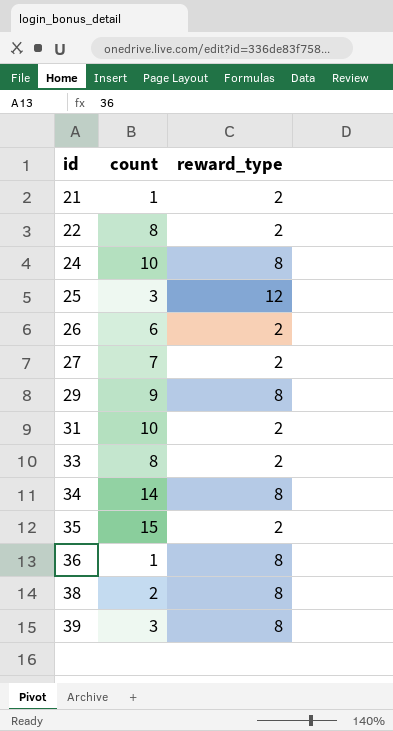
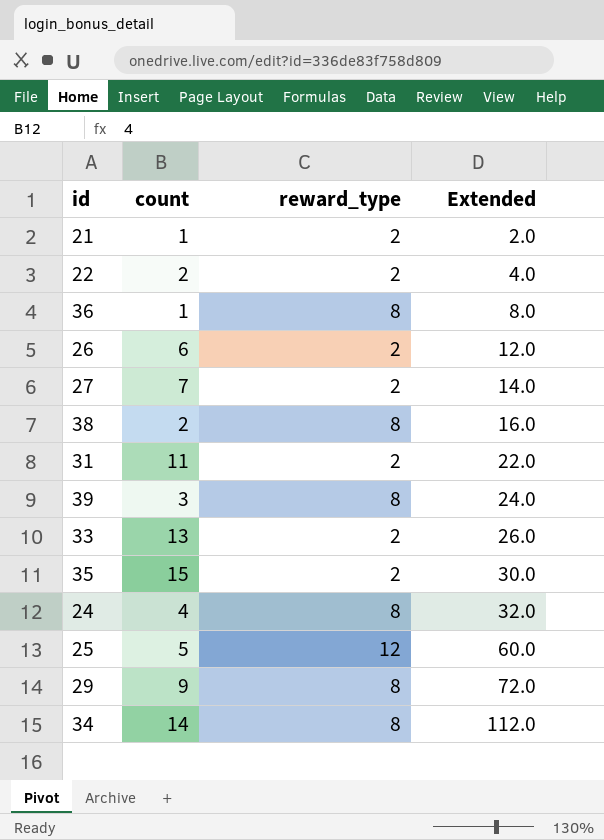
row order: id ascending -> Extended ascending
column Extended | formula: none -> [count] * [reward_type]
22 | count: 8 -> 2
31 | count: 10 -> 11
33 | count: 8 -> 13
24 | count: 10 -> 4
25 | count: 3 -> 5

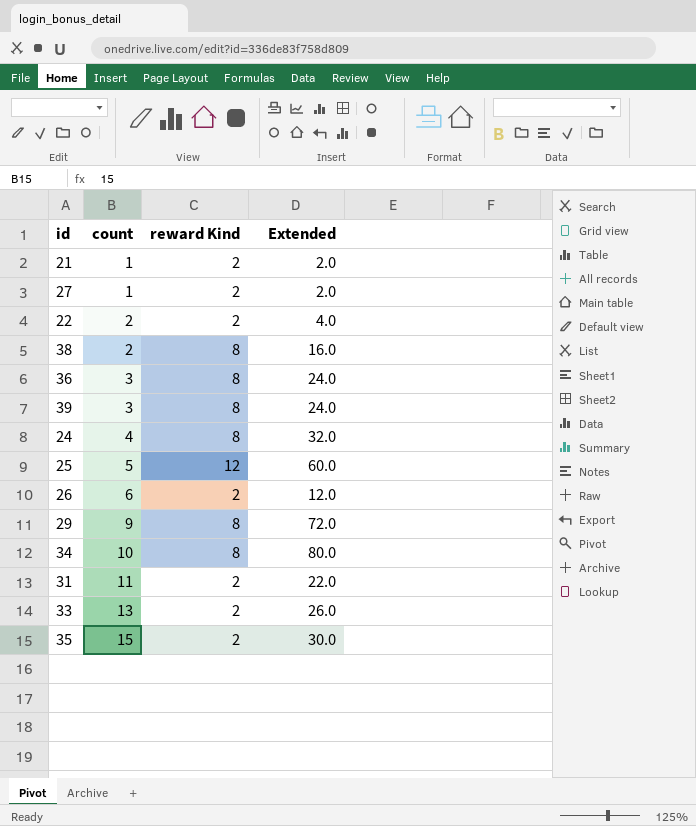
row order: Extended ascending -> count ascending
column name: reward_type -> reward Kind
27 | count: 7 -> 1
27 | Extended: 14.0 -> 2.0
36 | count: 1 -> 3
36 | Extended: 8.0 -> 24.0
34 | count: 14 -> 10
34 | Extended: 112.0 -> 80.0

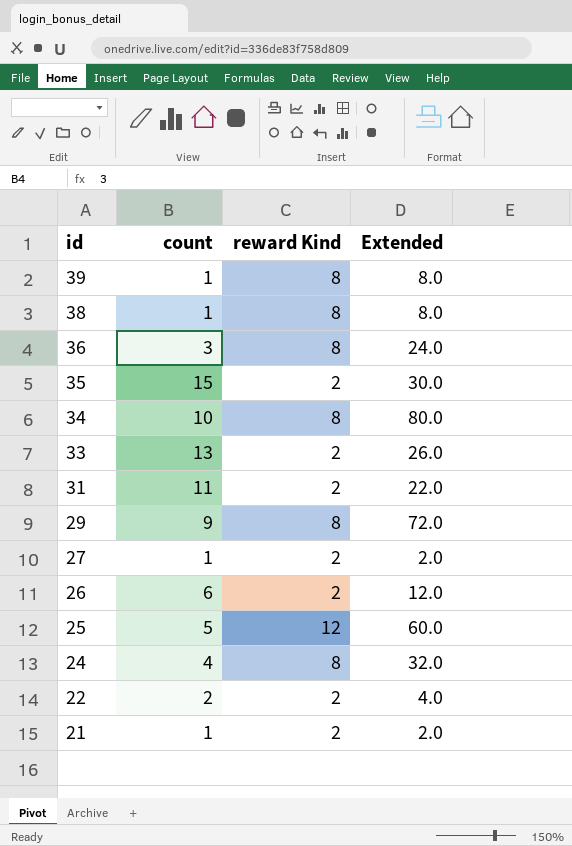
row order: count ascending -> id descending
39 | count: 3 -> 1
39 | Extended: 24.0 -> 8.0
38 | count: 2 -> 1
38 | Extended: 16.0 -> 8.0

